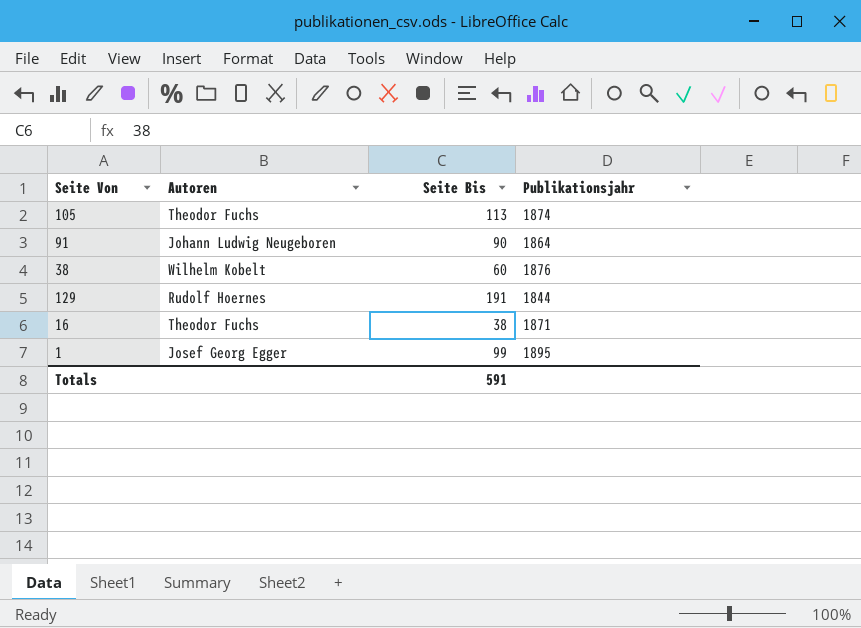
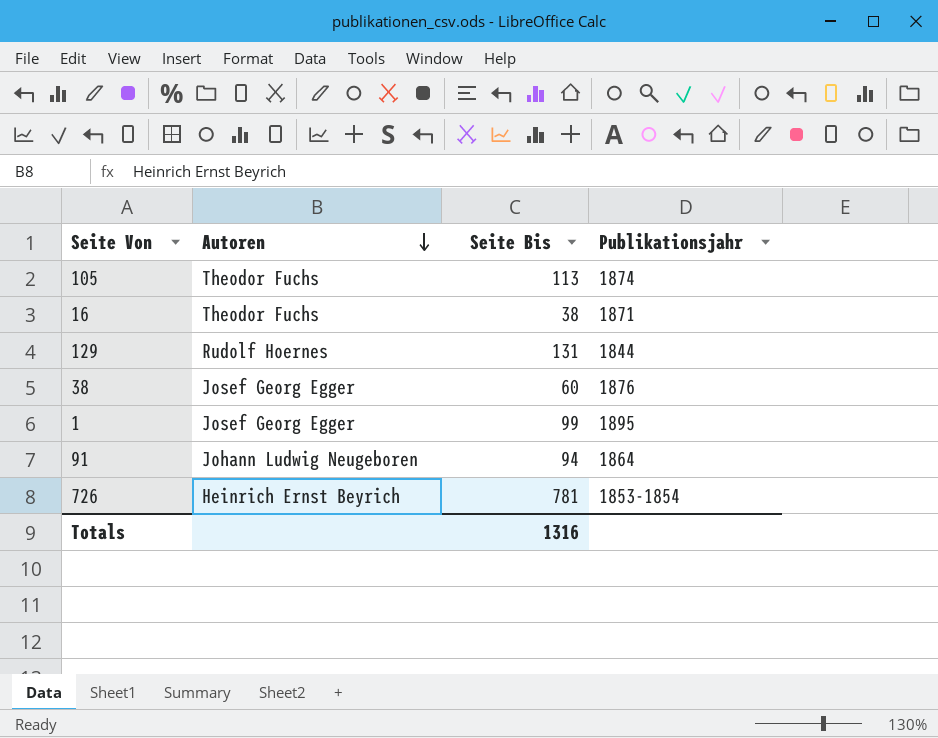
row order: none -> Autoren descending
129 | Seite Bis: 191 -> 131
38 | Autoren: Wilhelm Kobelt -> Josef Georg Egger
91 | Seite Bis: 90 -> 94
row 726: none -> Heinrich Ernst Beyrich | 781 | 1853-1854
Totals | Seite Bis: 591 -> 1316

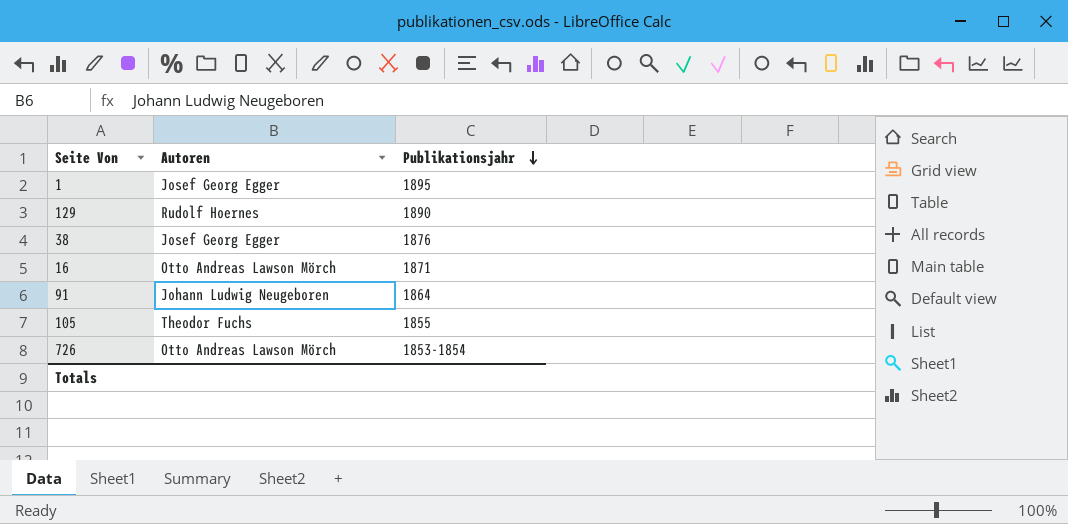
row order: Autoren descending -> Publikationsjahr descending
column Seite Bis | position: 3 -> none
129 | Publikationsjahr: 1844 -> 1890
16 | Autoren: Theodor Fuchs -> Otto Andreas Lawson Mörch
105 | Publikationsjahr: 1874 -> 1855
726 | Autoren: Heinrich Ernst Beyrich -> Otto Andreas Lawson Mörch

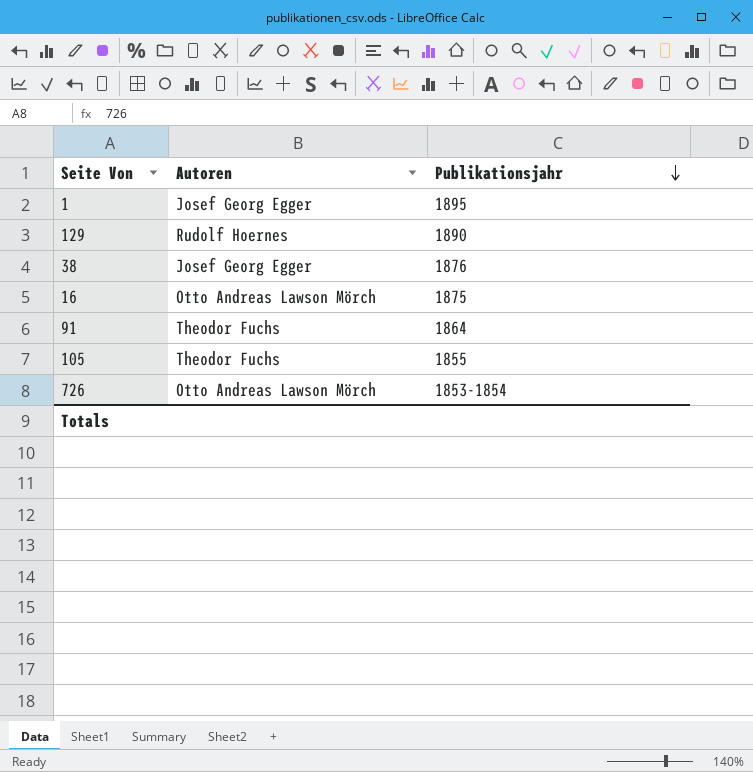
16 | Publikationsjahr: 1871 -> 1875
91 | Autoren: Johann Ludwig Neugeboren -> Theodor Fuchs

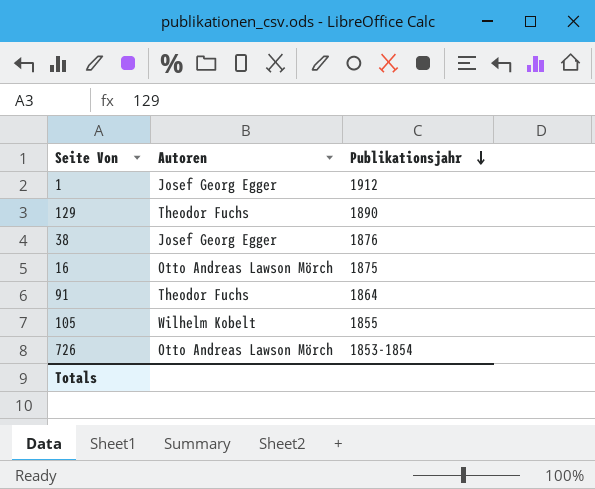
1 | Publikationsjahr: 1895 -> 1912
129 | Autoren: Rudolf Hoernes -> Theodor Fuchs
105 | Autoren: Theodor Fuchs -> Wilhelm Kobelt

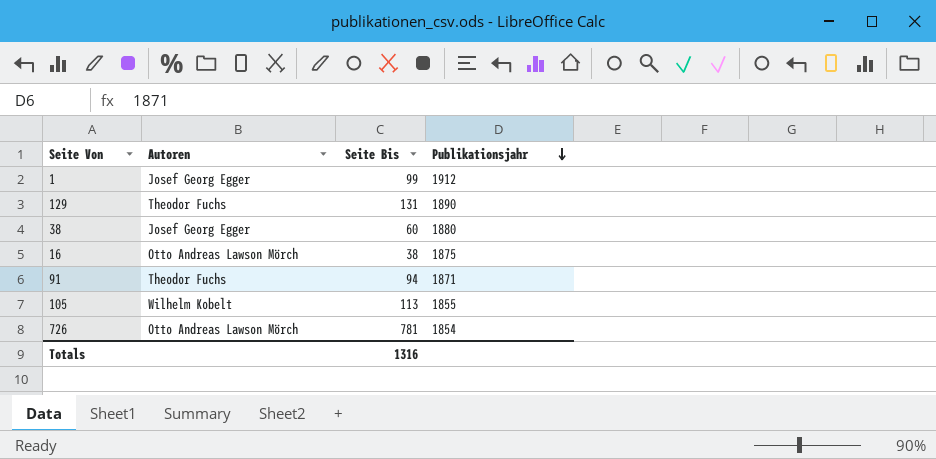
column Seite Bis | position: none -> 3
38 | Publikationsjahr: 1876 -> 1880
91 | Publikationsjahr: 1864 -> 1871
726 | Publikationsjahr: 1853-1854 -> 1854

